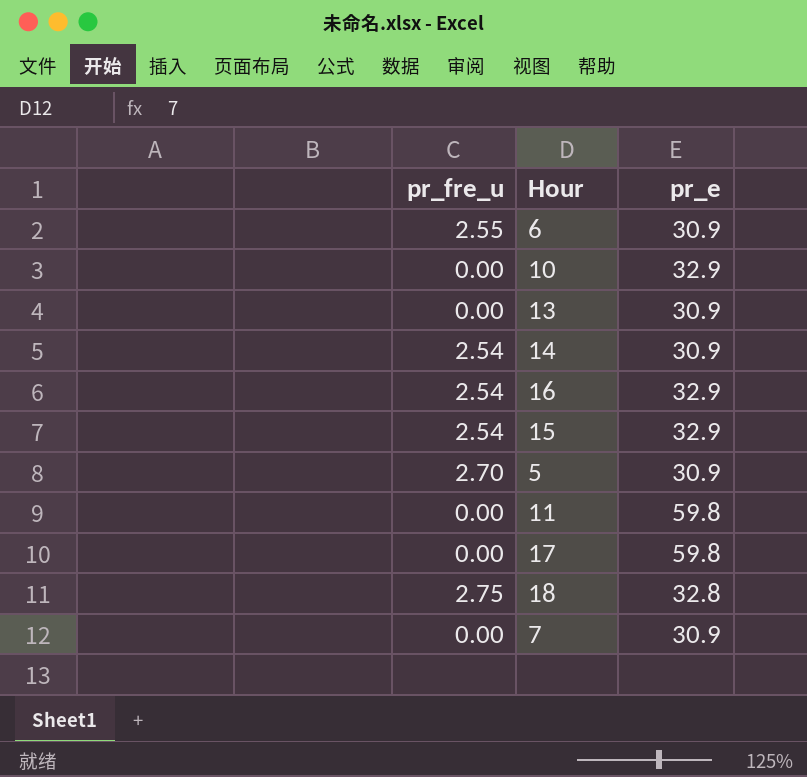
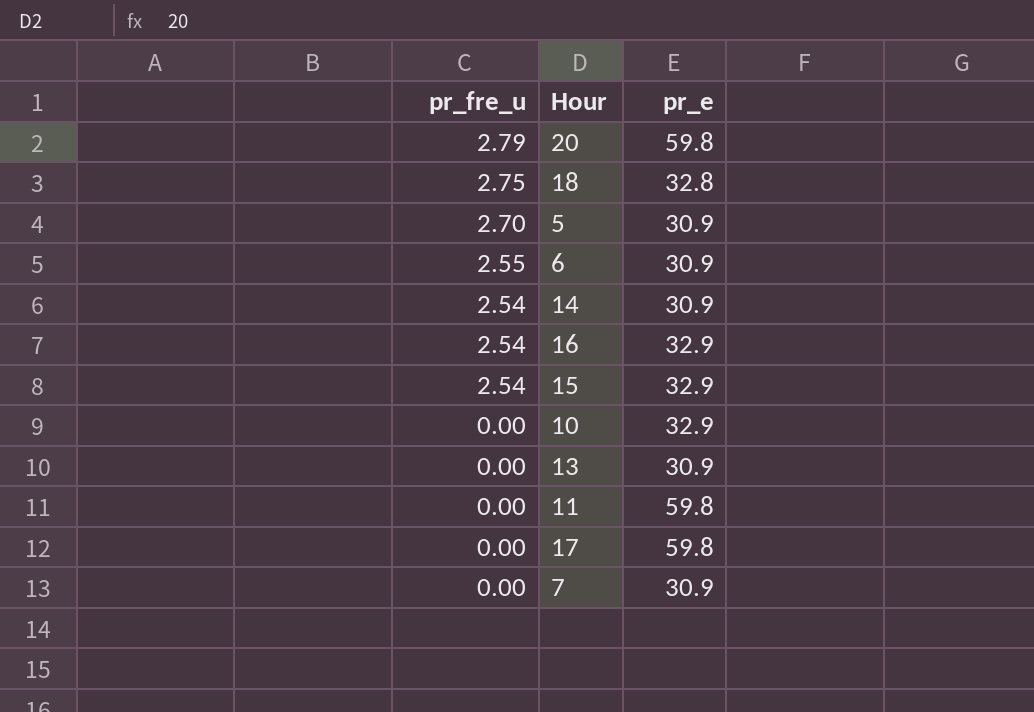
row order: none -> pr_fre_u descending
row 20: none -> 2.79 | 59.8

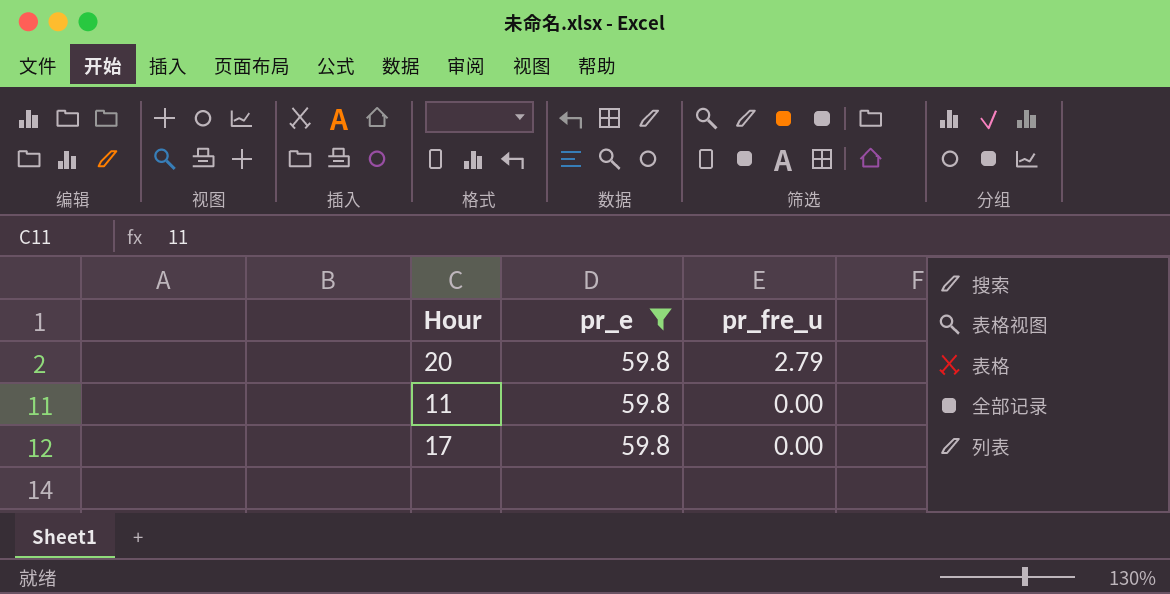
filter: none -> pr_e = 59.8
column pr_fre_u | position: 1 -> 3

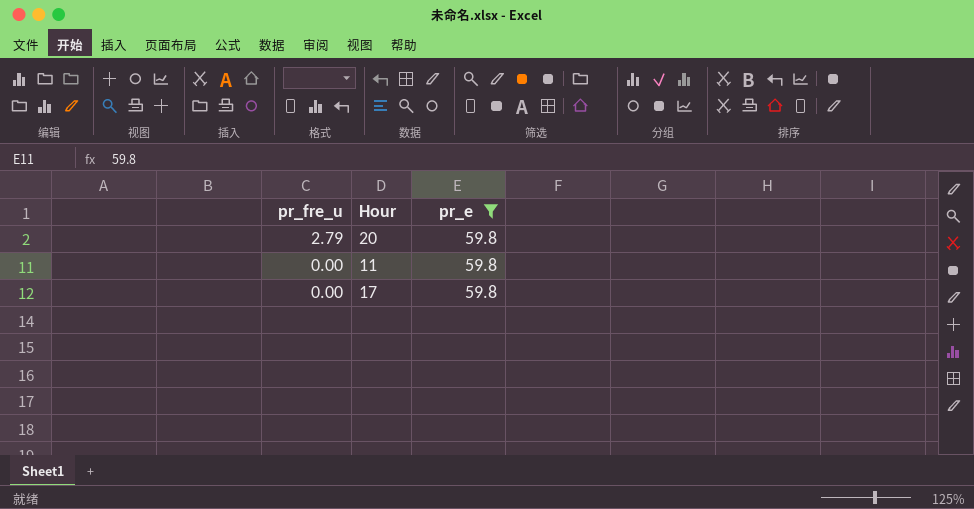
column pr_fre_u | position: 3 -> 1

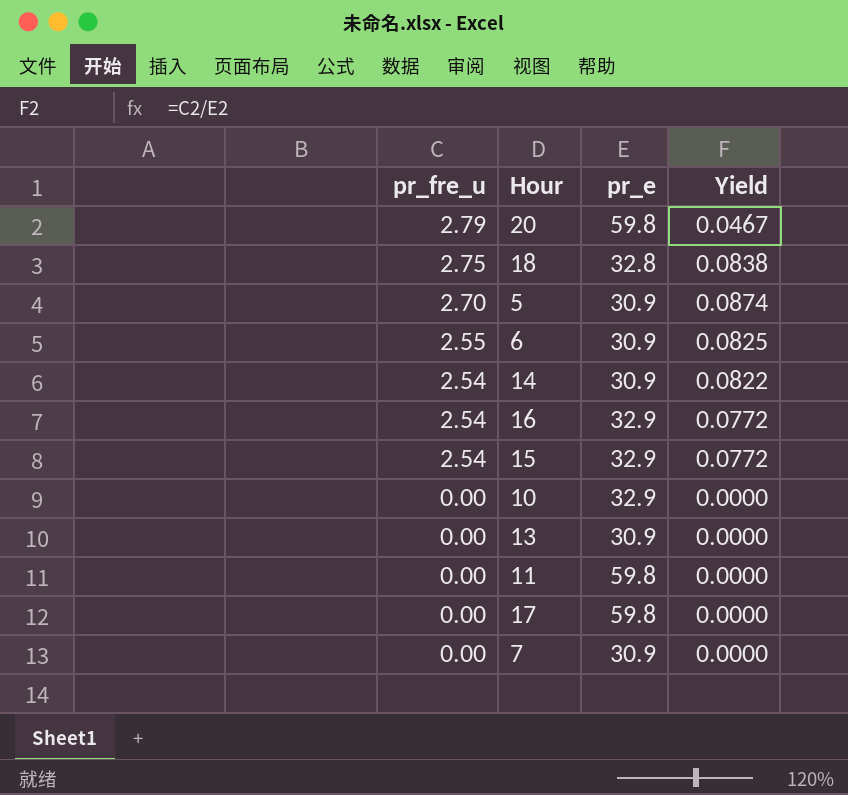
filter: pr_e = 59.8 -> none
column Yield | formula: none -> [pr_fre_u] / [pr_e]

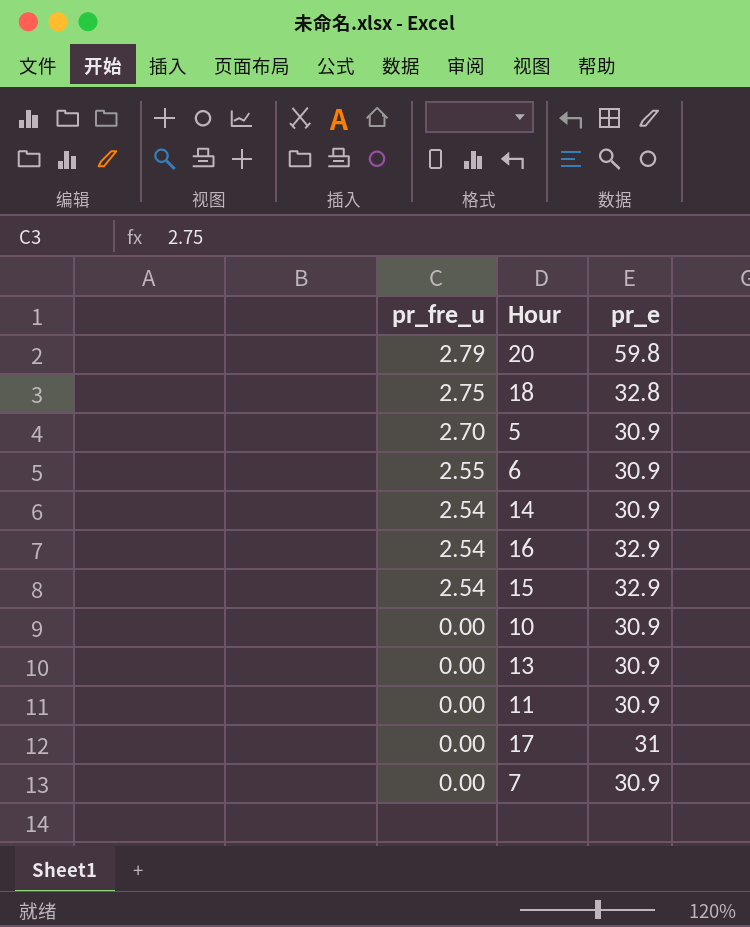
column Yield | formula: [pr_fre_u] / [pr_e] -> none
10 | pr_e: 32.9 -> 30.9
11 | pr_e: 59.8 -> 30.9
17 | pr_e: 59.8 -> 31

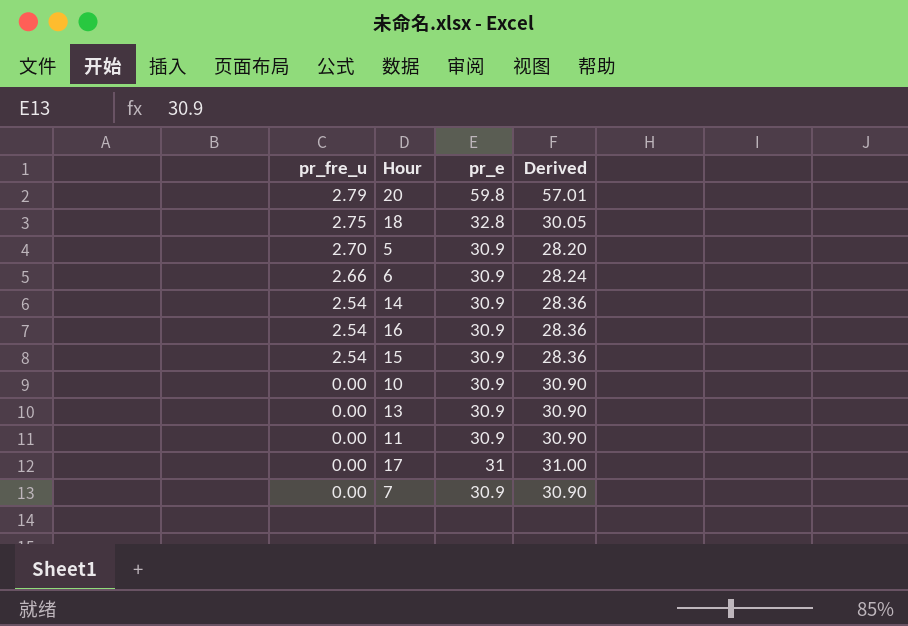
column Derived | formula: none -> [pr_e] - [pr_fre_u]
6 | pr_fre_u: 2.55 -> 2.66
16 | pr_e: 32.9 -> 30.9
15 | pr_e: 32.9 -> 30.9

